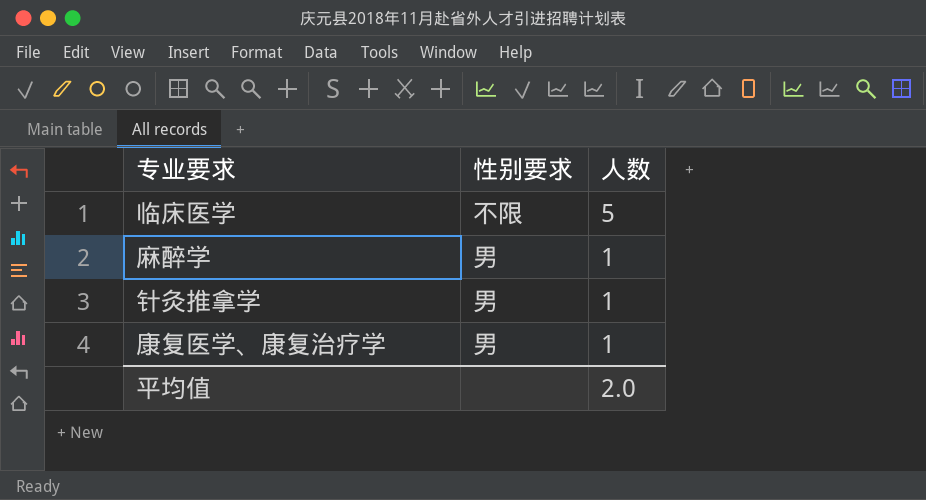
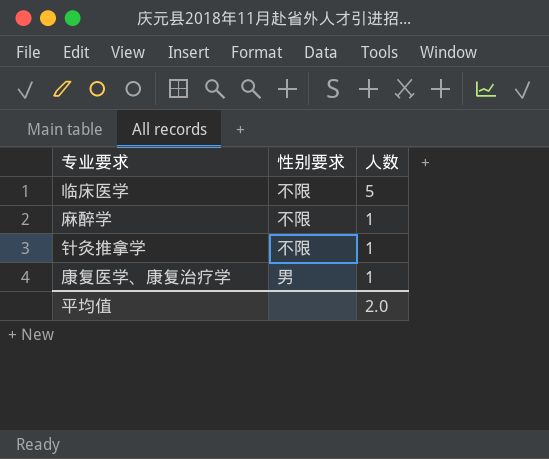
麻醉学 | 性别要求: 男 -> 不限
针灸推拿学 | 性别要求: 男 -> 不限

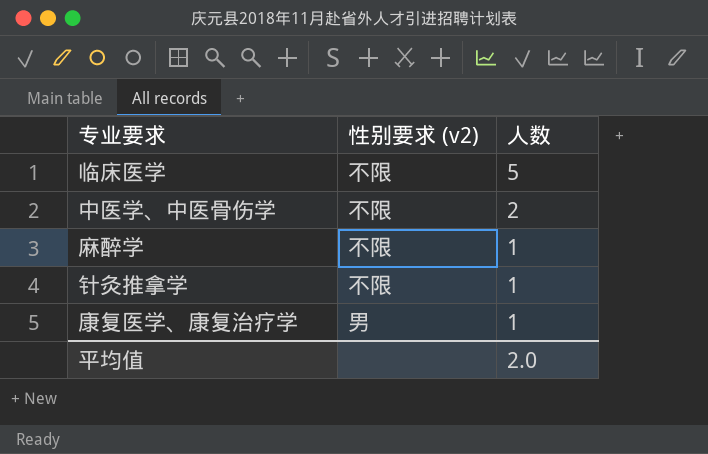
column name: 性别要求 -> 性别要求 (v2)
row 中医学、中医骨伤学: none -> 不限 | 2

